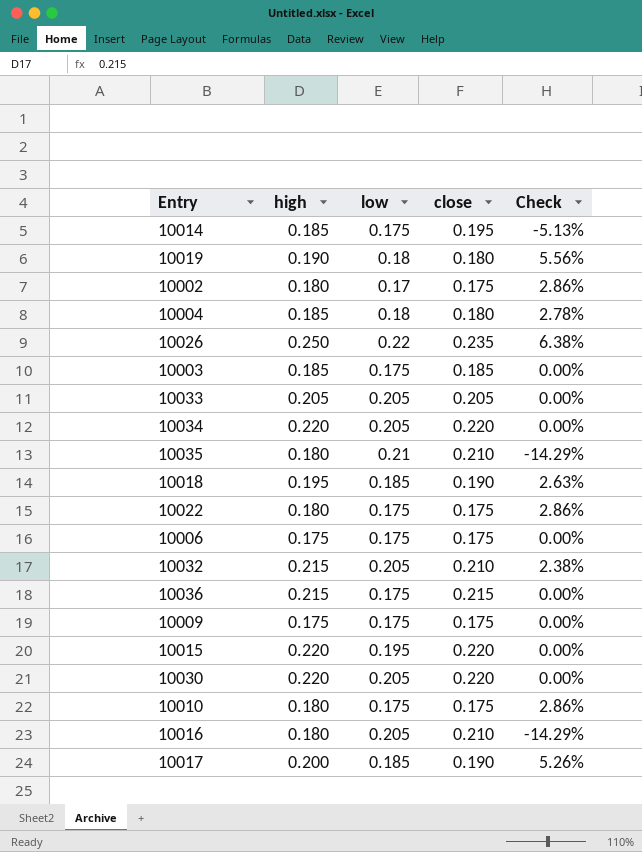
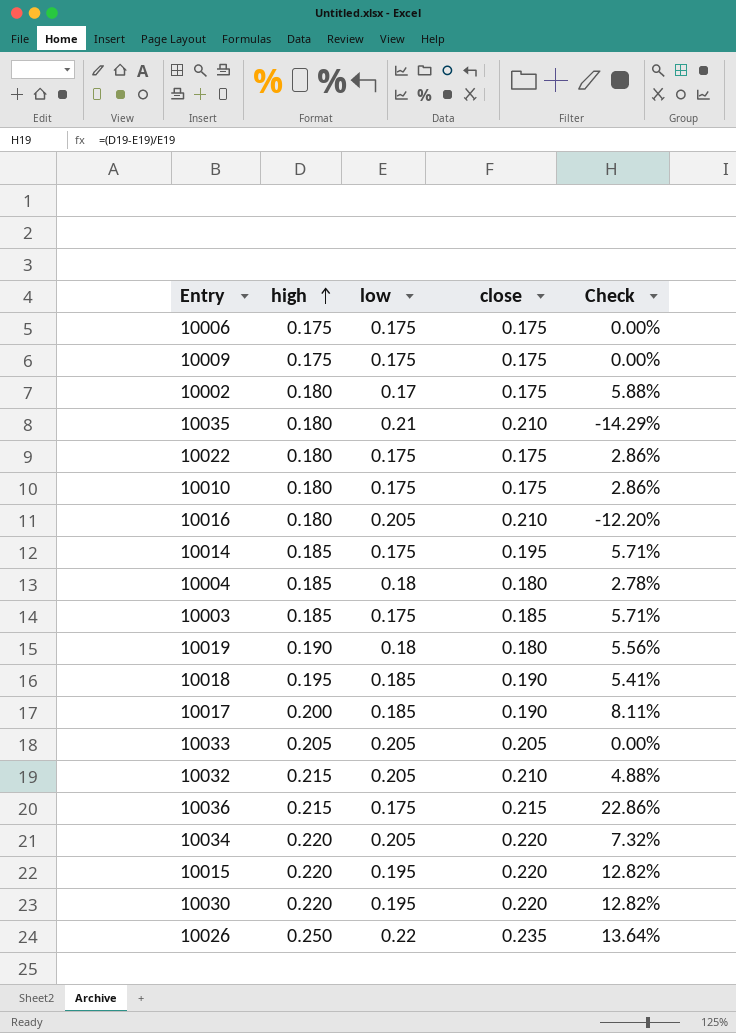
row order: none -> high ascending
column Check | formula: ([high] - [close]) / [close] -> ([high] - [low]) / [low]
10030 | low: 0.205 -> 0.195

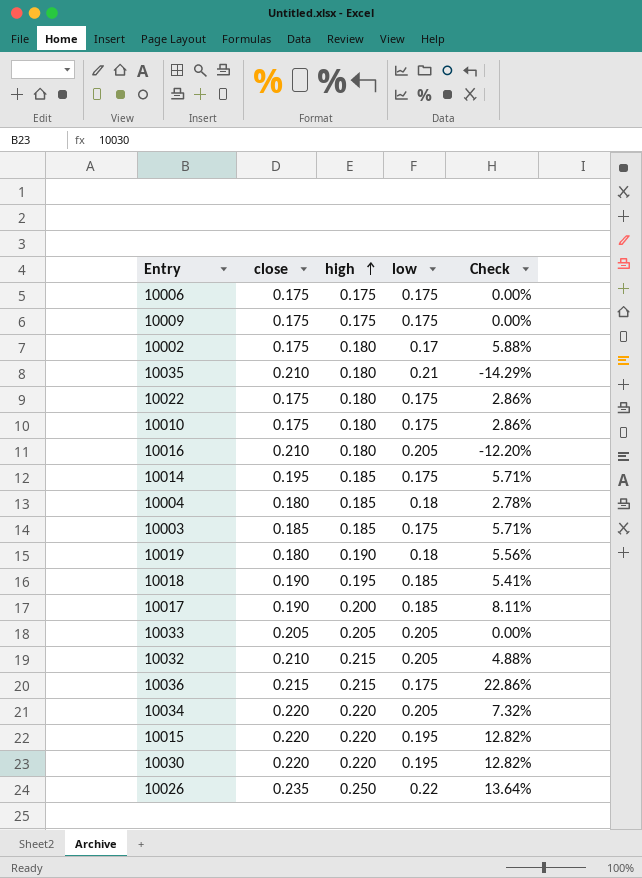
column close | position: 4 -> 2

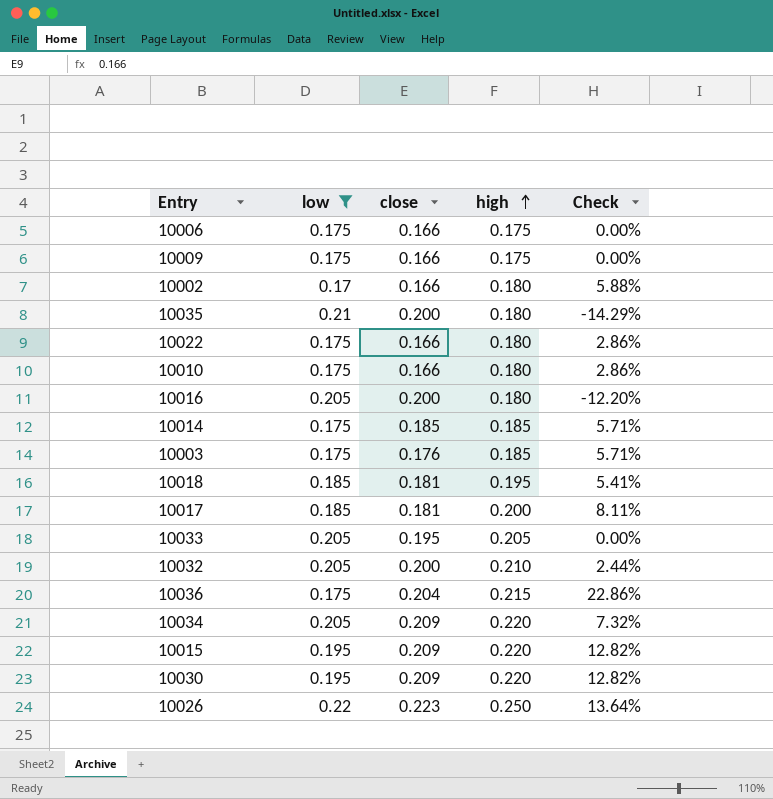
filter: none -> low != 0.18
column low | position: 4 -> 2
10006 | close: 0.175 -> 0.166
10009 | close: 0.175 -> 0.166
10002 | close: 0.175 -> 0.166
10035 | close: 0.210 -> 0.200
10022 | close: 0.175 -> 0.166
10010 | close: 0.175 -> 0.166
10016 | close: 0.210 -> 0.200
10014 | close: 0.195 -> 0.185
10003 | close: 0.185 -> 0.176
10018 | close: 0.190 -> 0.181
10017 | close: 0.190 -> 0.181
10033 | close: 0.205 -> 0.195
10032 | close: 0.210 -> 0.200
10032 | high: 0.215 -> 0.210
10032 | Check: 4.88% -> 2.44%
10036 | close: 0.215 -> 0.204
10034 | close: 0.220 -> 0.209
10015 | close: 0.220 -> 0.209
10030 | close: 0.220 -> 0.209
10026 | close: 0.235 -> 0.223

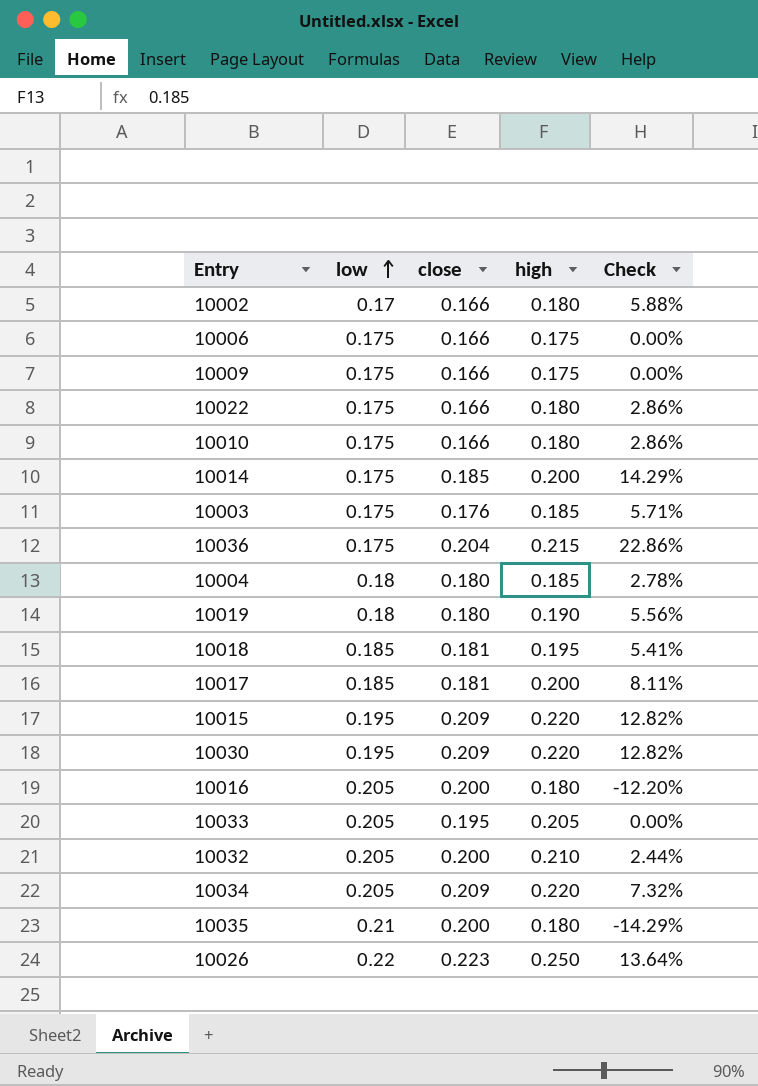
filter: low != 0.18 -> none
row order: high ascending -> low ascending
10014 | high: 0.185 -> 0.200
10014 | Check: 5.71% -> 14.29%

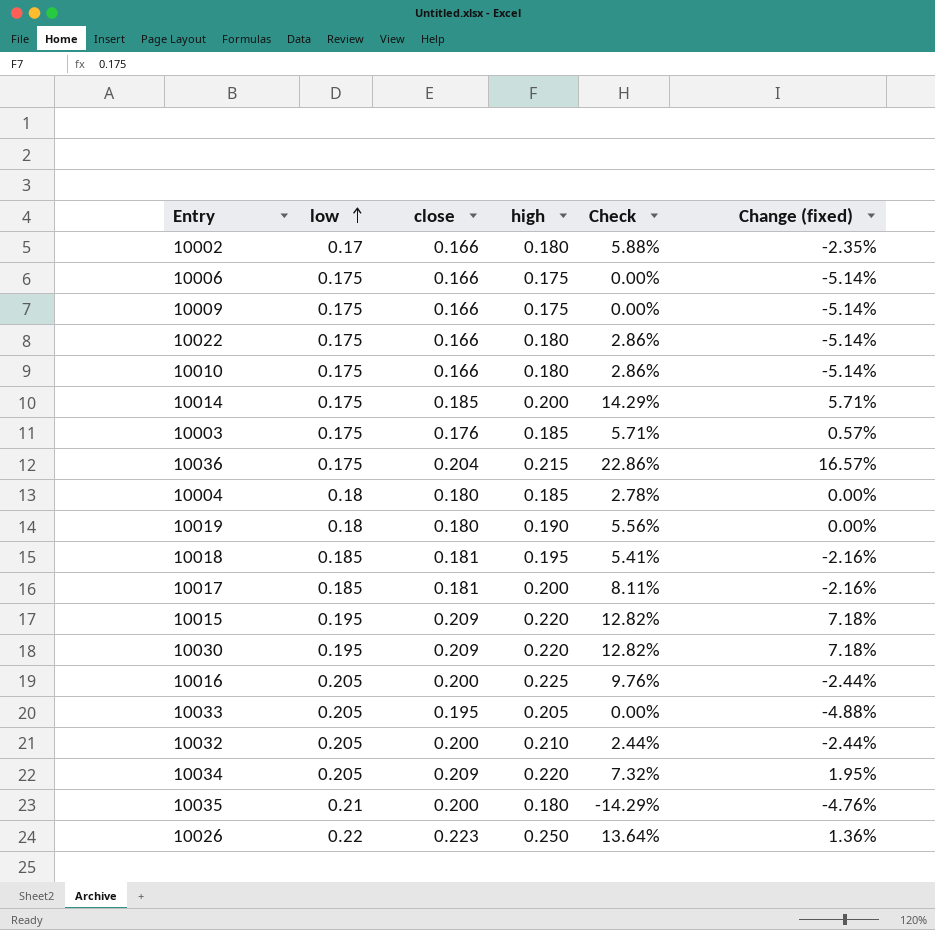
column Change (fixed) | formula: none -> ([close] - [low]) / [low]
10016 | high: 0.180 -> 0.225
10016 | Check: -12.20% -> 9.76%

